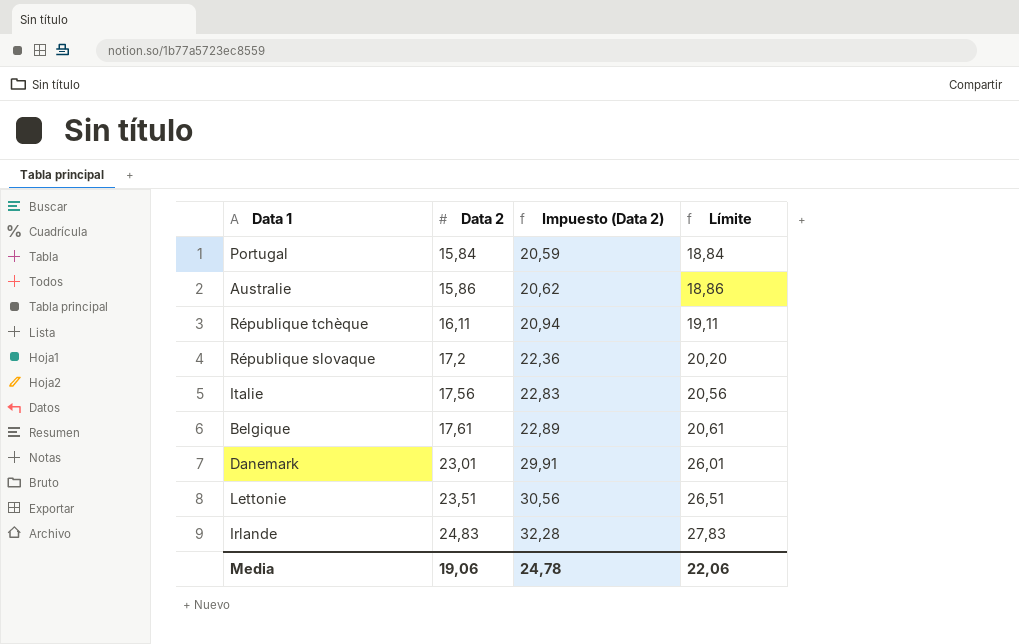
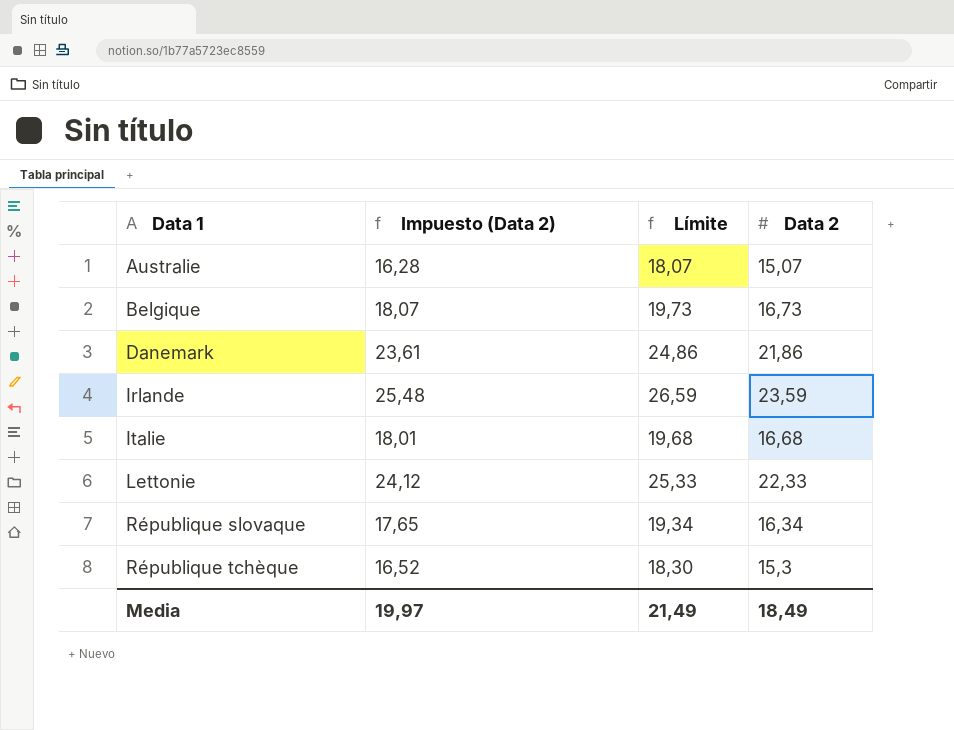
row order: Data 2 ascending -> Data 1 ascending
column Impuesto (Data 2) | formula: [Data 2] * 1,3 -> [Data 2] * 1,08
column Data 2 | position: 2 -> 4
row Portugal: 15,84 | 20,59 | 18,84 -> none
Australie | Límite: 18,86 -> 18,07
Australie | Data 2: 15,86 -> 15,07
Belgique | Límite: 20,61 -> 19,73
Belgique | Data 2: 17,61 -> 16,73
Danemark | Límite: 26,01 -> 24,86
Danemark | Data 2: 23,01 -> 21,86
Irlande | Límite: 27,83 -> 26,59
Irlande | Data 2: 24,83 -> 23,59
Italie | Límite: 20,56 -> 19,68
Italie | Data 2: 17,56 -> 16,68
Lettonie | Límite: 26,51 -> 25,33
Lettonie | Data 2: 23,51 -> 22,33
République slovaque | Límite: 20,20 -> 19,34
République slovaque | Data 2: 17,2 -> 16,34
République tchèque | Límite: 19,11 -> 18,30
République tchèque | Data 2: 16,11 -> 15,3
Media | Impuesto (Data 2): 24,78 -> 19,97
Media | Límite: 22,06 -> 21,49
Media | Data 2: 19,06 -> 18,49

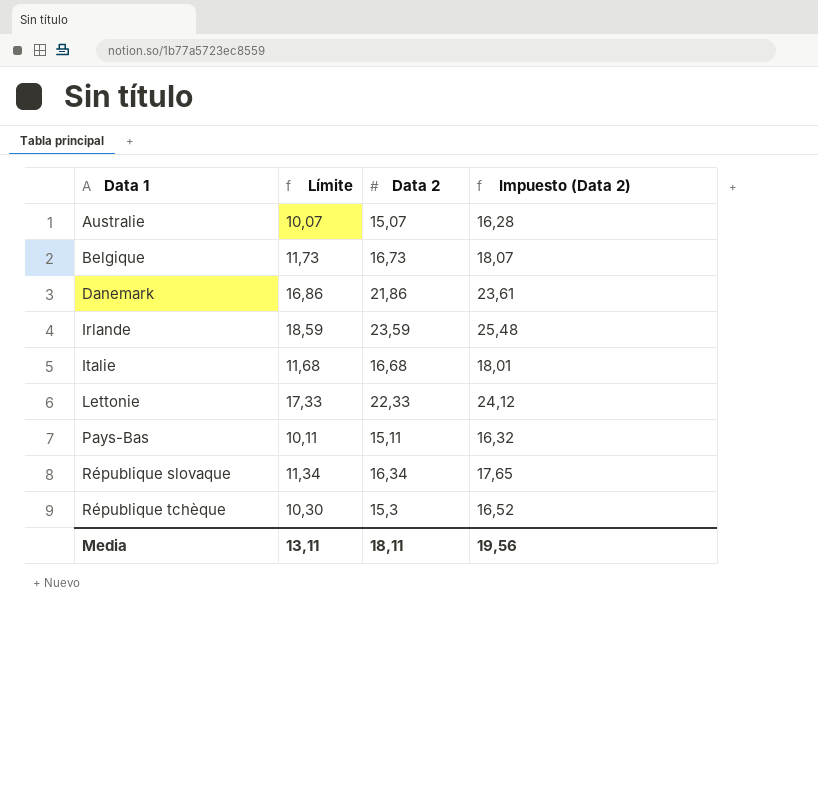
column Límite | formula: [Data 2] + 3 -> [Data 2] - 5
column Impuesto (Data 2) | position: 2 -> 4
row Pays-Bas: none -> 10,11 | 15,11 | 16,32
Media | Límite: 21,49 -> 13,11
Media | Data 2: 18,49 -> 18,11
Media | Impuesto (Data 2): 19,97 -> 19,56

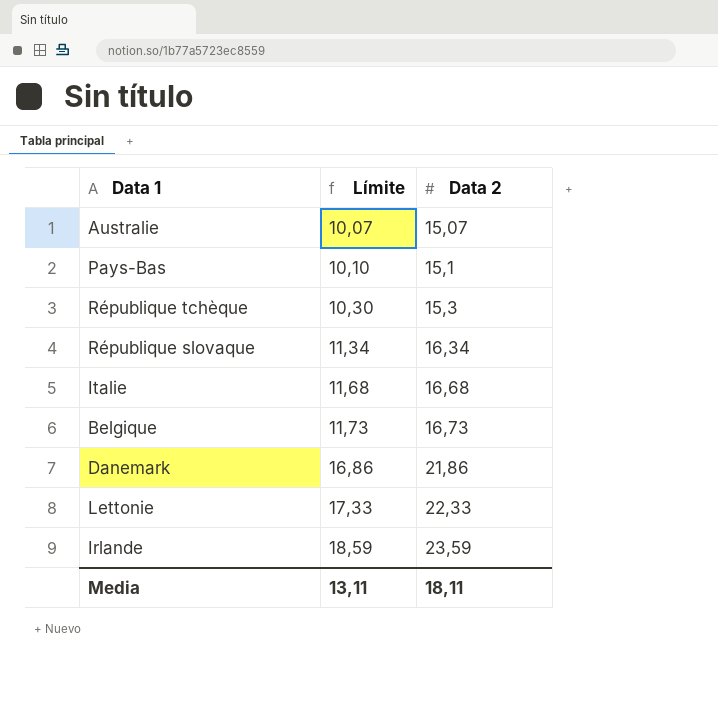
row order: Data 1 ascending -> Límite ascending
column Impuesto (Data 2) | formula: [Data 2] * 1,08 -> none
Pays-Bas | Límite: 10,11 -> 10,10
Pays-Bas | Data 2: 15,11 -> 15,1

